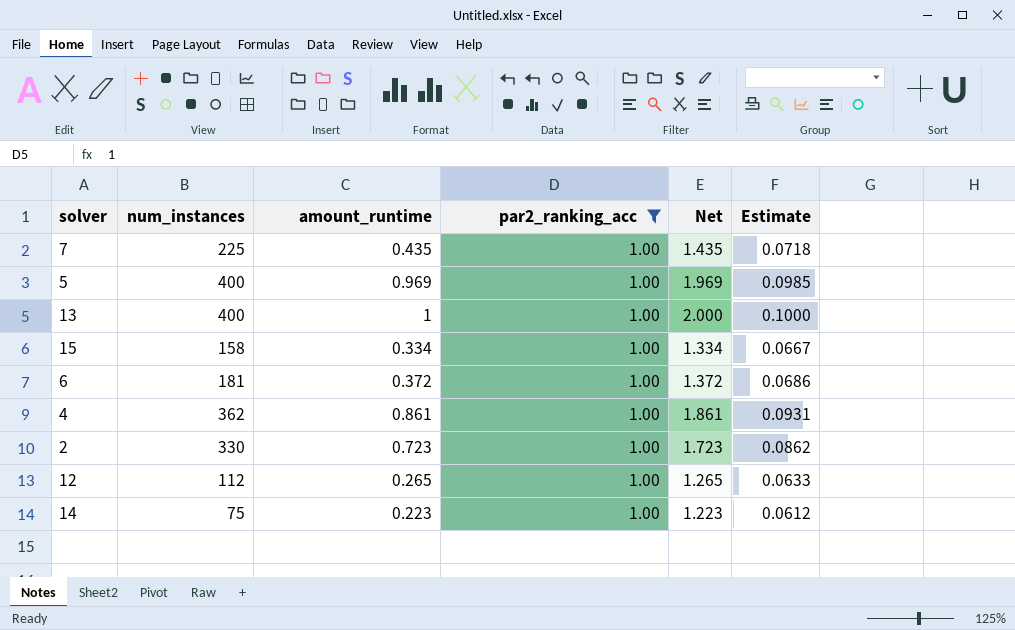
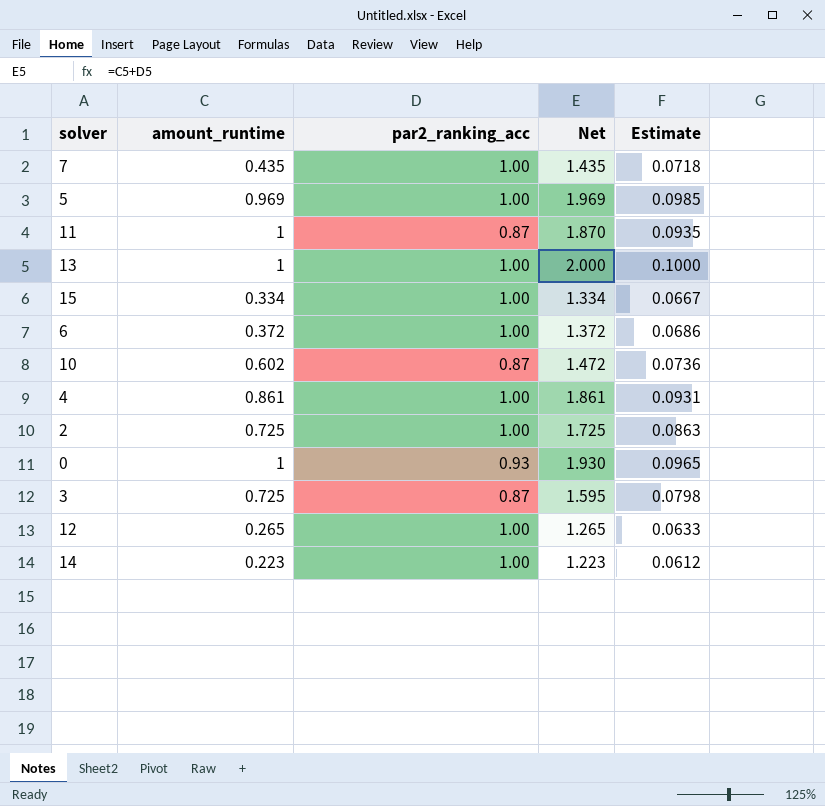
filter: par2_ranking_acc = 1.00 -> none
column num_instances | position: 2 -> none
2 | amount_runtime: 0.723 -> 0.725
2 | Net: 1.723 -> 1.725
2 | Estimate: 0.0862 -> 0.0863

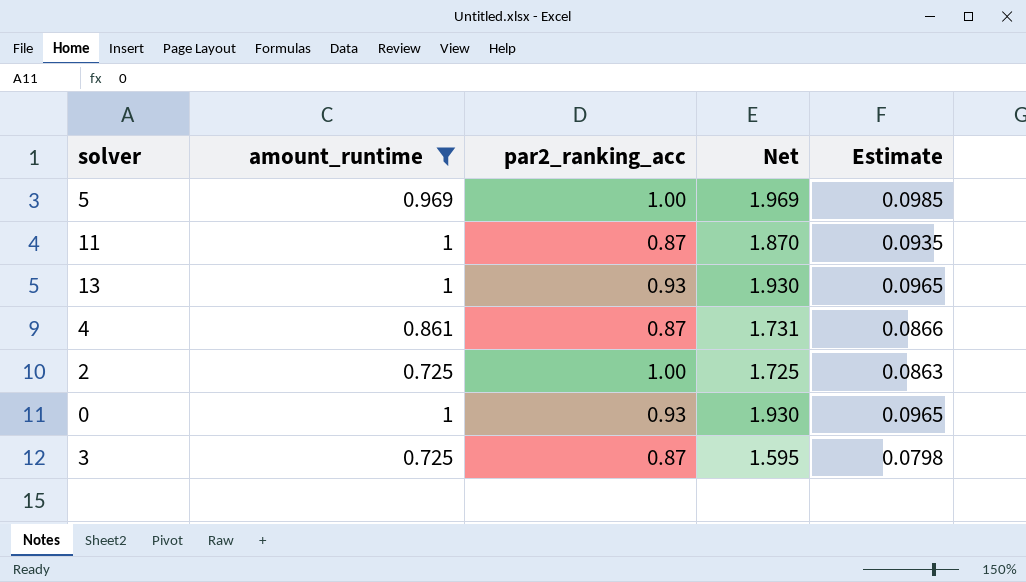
filter: none -> amount_runtime >= 0.725
13 | par2_ranking_acc: 1.00 -> 0.93
13 | Net: 2.000 -> 1.930
13 | Estimate: 0.1000 -> 0.0965
4 | par2_ranking_acc: 1.00 -> 0.87
4 | Net: 1.861 -> 1.731
4 | Estimate: 0.0931 -> 0.0866

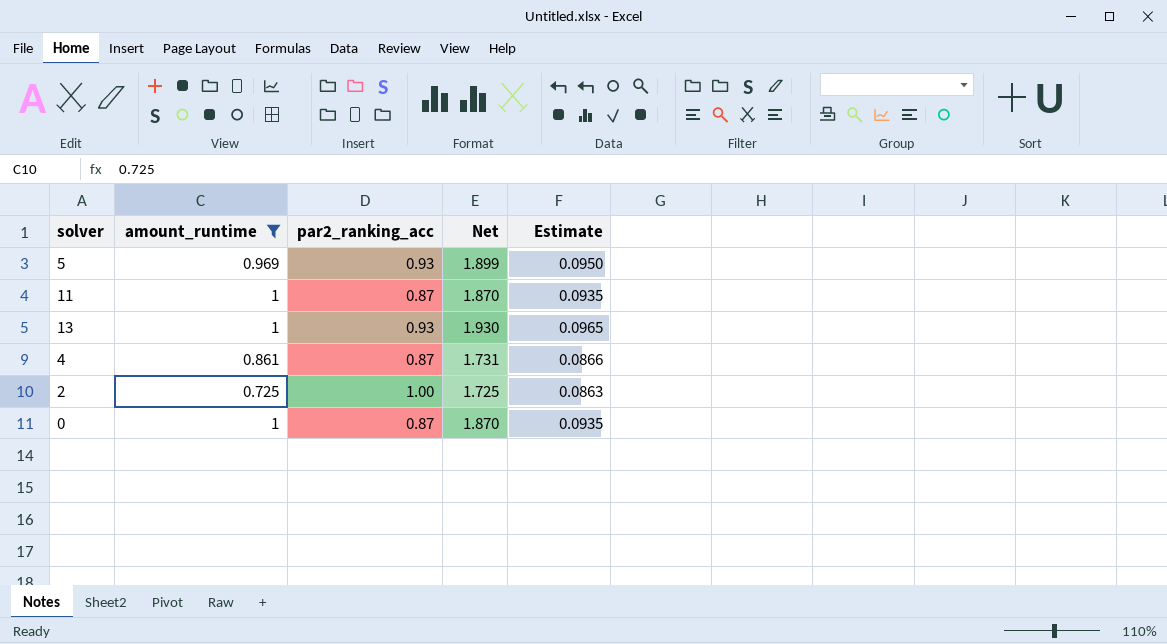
row 3: 0.725 | 0.87 | 1.595 | 0.0798 -> none
5 | par2_ranking_acc: 1.00 -> 0.93
5 | Net: 1.969 -> 1.899
5 | Estimate: 0.0985 -> 0.0950
0 | par2_ranking_acc: 0.93 -> 0.87
0 | Net: 1.930 -> 1.870
0 | Estimate: 0.0965 -> 0.0935

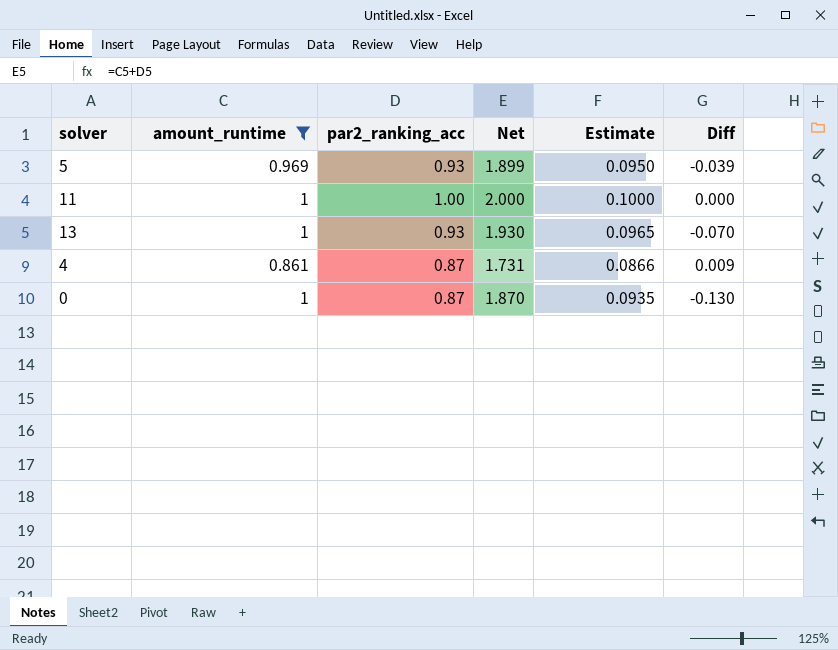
column Diff | formula: none -> [par2_ranking_acc] - [amount_runtime]
row 2: 0.725 | 1.00 | 1.725 | 0.0863 -> none
11 | par2_ranking_acc: 0.87 -> 1.00
11 | Net: 1.870 -> 2.000
11 | Estimate: 0.0935 -> 0.1000

